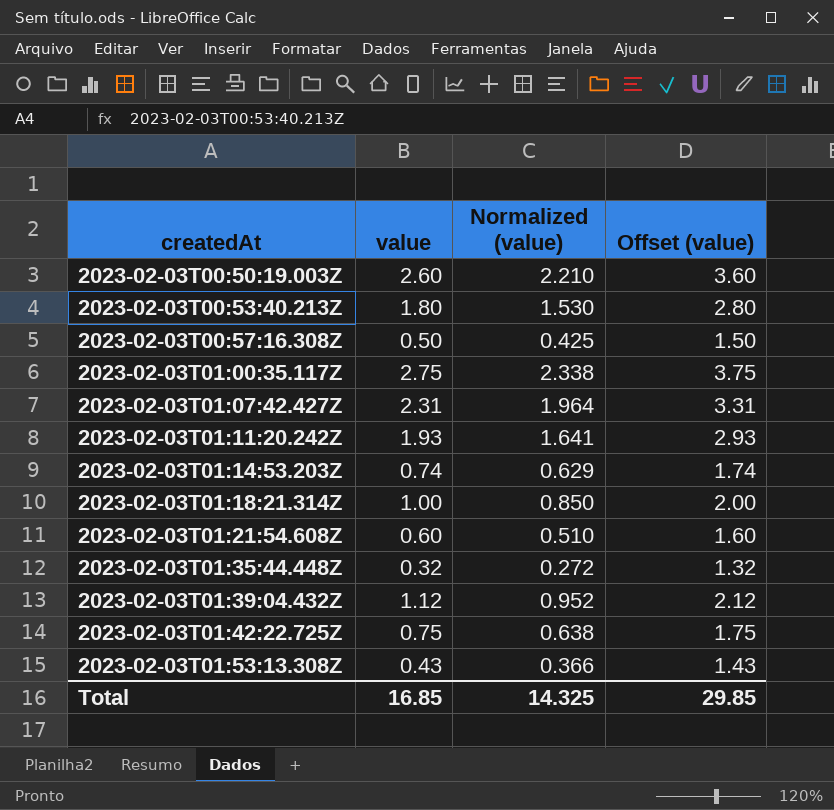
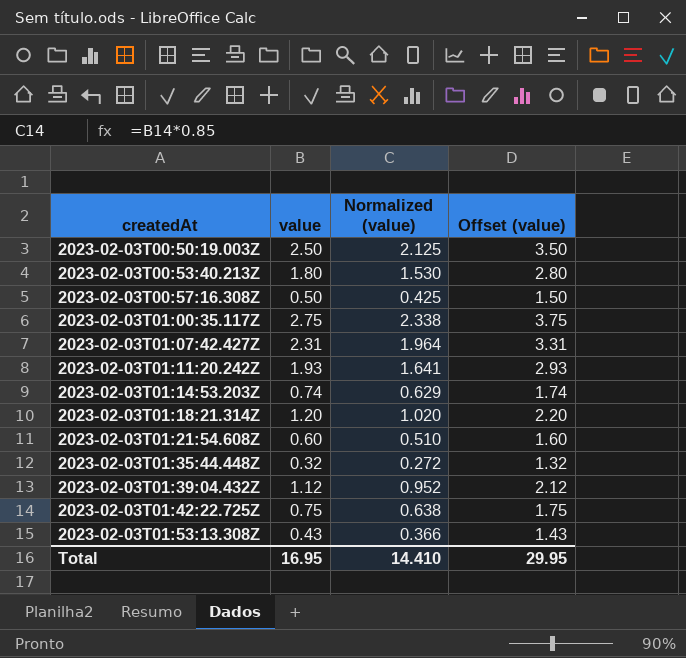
2023-02-03T00:50:19.003Z | value: 2.60 -> 2.50
2023-02-03T00:50:19.003Z | Normalized (value): 2.210 -> 2.125
2023-02-03T00:50:19.003Z | Offset (value): 3.60 -> 3.50
2023-02-03T01:18:21.314Z | value: 1.00 -> 1.20
2023-02-03T01:18:21.314Z | Normalized (value): 0.850 -> 1.020
2023-02-03T01:18:21.314Z | Offset (value): 2.00 -> 2.20
Total | value: 16.85 -> 16.95
Total | Normalized (value): 14.325 -> 14.410
Total | Offset (value): 29.85 -> 29.95

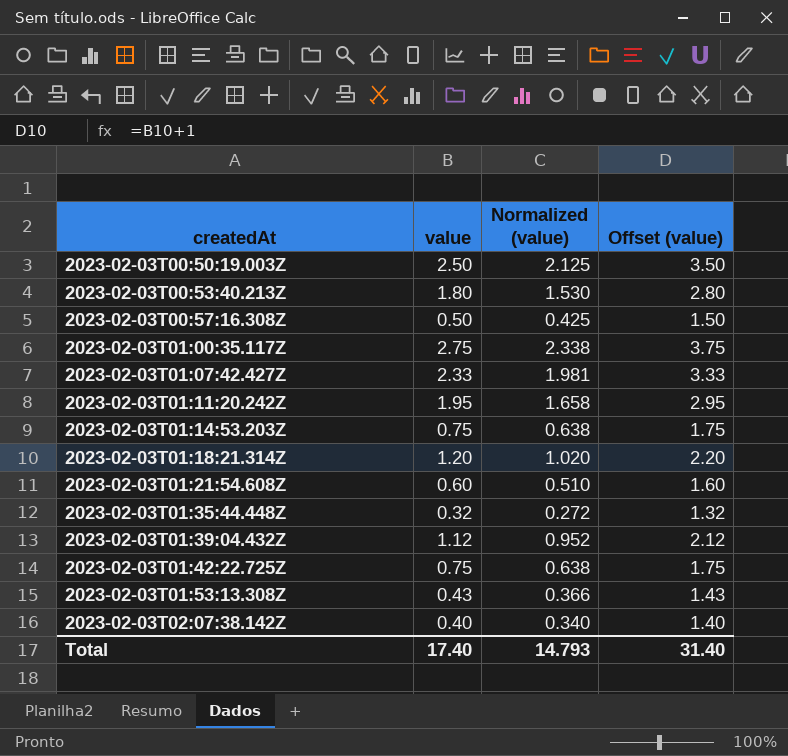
2023-02-03T01:07:42.427Z | value: 2.31 -> 2.33
2023-02-03T01:07:42.427Z | Normalized (value): 1.964 -> 1.981
2023-02-03T01:07:42.427Z | Offset (value): 3.31 -> 3.33
2023-02-03T01:11:20.242Z | value: 1.93 -> 1.95
2023-02-03T01:11:20.242Z | Normalized (value): 1.641 -> 1.658
2023-02-03T01:11:20.242Z | Offset (value): 2.93 -> 2.95
2023-02-03T01:14:53.203Z | value: 0.74 -> 0.75
2023-02-03T01:14:53.203Z | Normalized (value): 0.629 -> 0.638
2023-02-03T01:14:53.203Z | Offset (value): 1.74 -> 1.75
row 2023-02-03T02:07:38.142Z: none -> 0.40 | 0.340 | 1.40
Total | value: 16.95 -> 17.40
Total | Normalized (value): 14.410 -> 14.793
Total | Offset (value): 29.95 -> 31.40

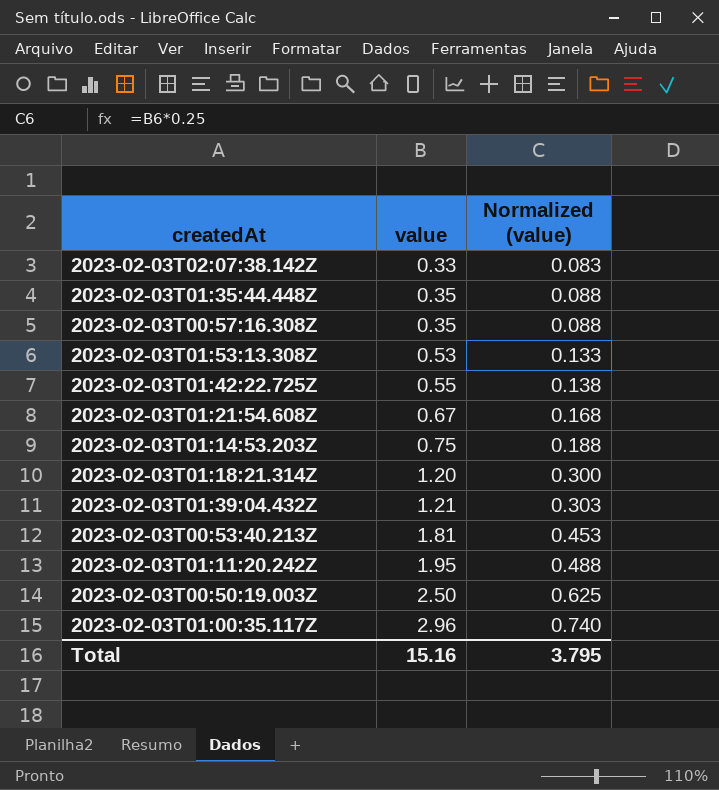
row order: createdAt ascending -> value ascending
column Offset (value) | formula: [value] + 1 -> none
column Normalized (value) | formula: [value] * 0.85 -> [value] * 0.25
row 2023-02-03T01:07:42.427Z: 2.33 | 1.981 | 3.33 -> none
2023-02-03T02:07:38.142Z | value: 0.40 -> 0.33
2023-02-03T01:35:44.448Z | value: 0.32 -> 0.35
2023-02-03T00:57:16.308Z | value: 0.50 -> 0.35
2023-02-03T01:53:13.308Z | value: 0.43 -> 0.53
2023-02-03T01:42:22.725Z | value: 0.75 -> 0.55
2023-02-03T01:21:54.608Z | value: 0.60 -> 0.67
2023-02-03T01:39:04.432Z | value: 1.12 -> 1.21
2023-02-03T00:53:40.213Z | value: 1.80 -> 1.81
2023-02-03T01:00:35.117Z | value: 2.75 -> 2.96
Total | value: 17.40 -> 15.16
Total | Normalized (value): 14.793 -> 3.795

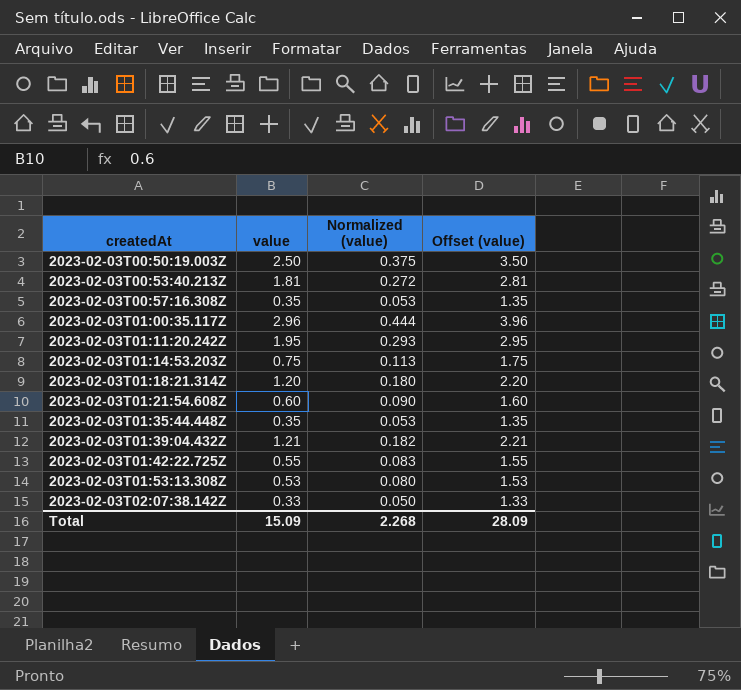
row order: value ascending -> createdAt ascending
column Normalized (value) | formula: [value] * 0.25 -> [value] * 0.15
column Offset (value) | formula: none -> [value] + 1
2023-02-03T01:21:54.608Z | value: 0.67 -> 0.60
Total | value: 15.16 -> 15.09
Total | Normalized (value): 3.795 -> 2.268

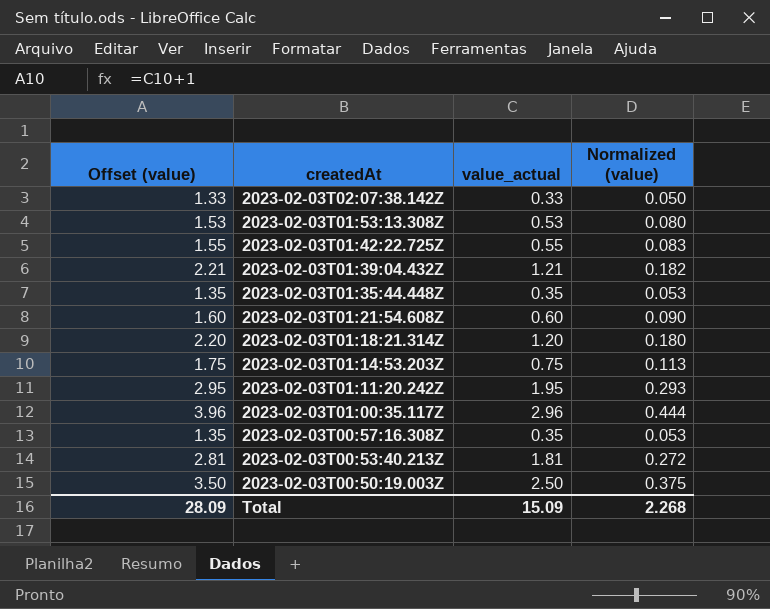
row order: createdAt ascending -> createdAt descending
column Offset (value) | position: 4 -> 1
column name: value -> value_actual

